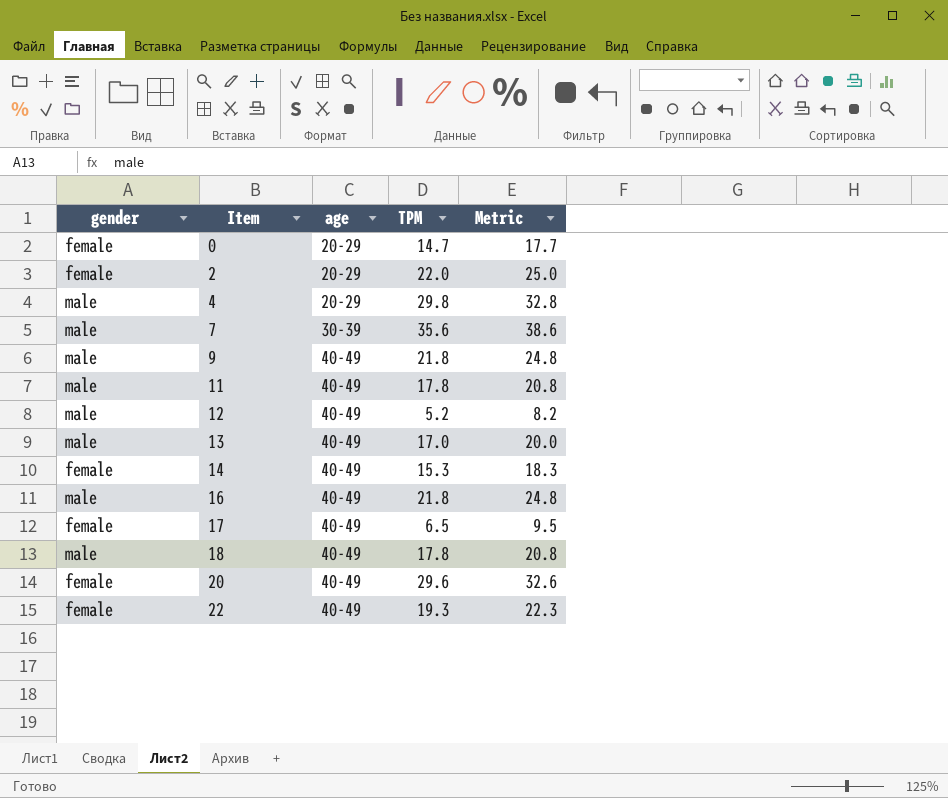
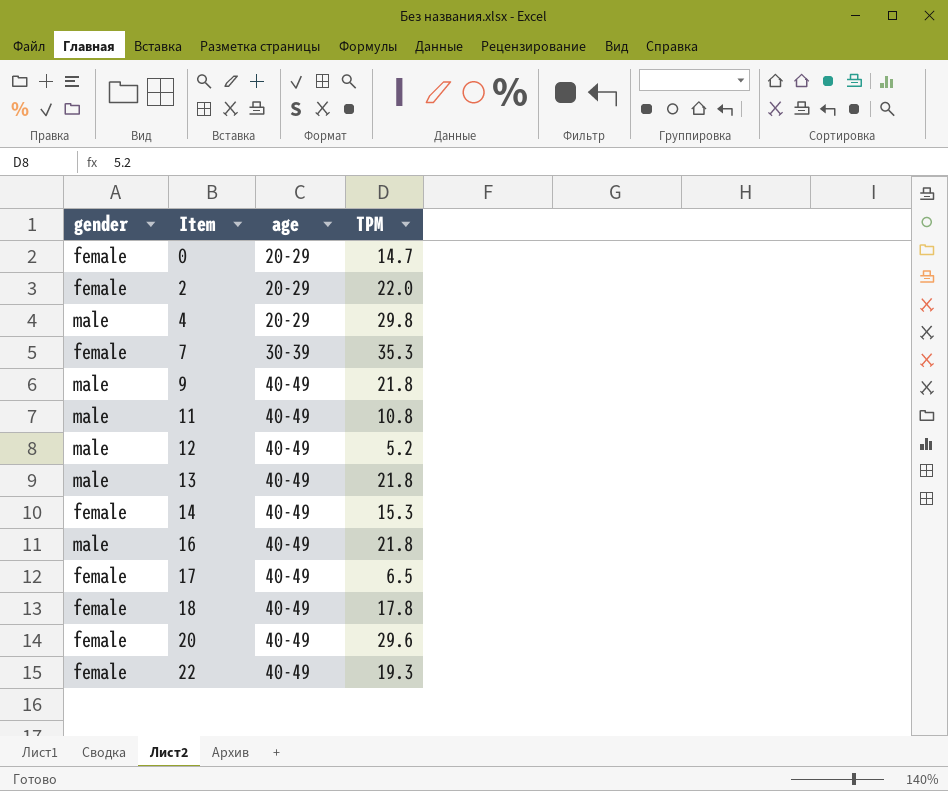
column Metric | formula: [TPM] + 3 -> none
7 | gender: male -> female
7 | TPM: 35.6 -> 35.3
11 | TPM: 17.8 -> 10.8
13 | TPM: 17.0 -> 21.8
18 | gender: male -> female

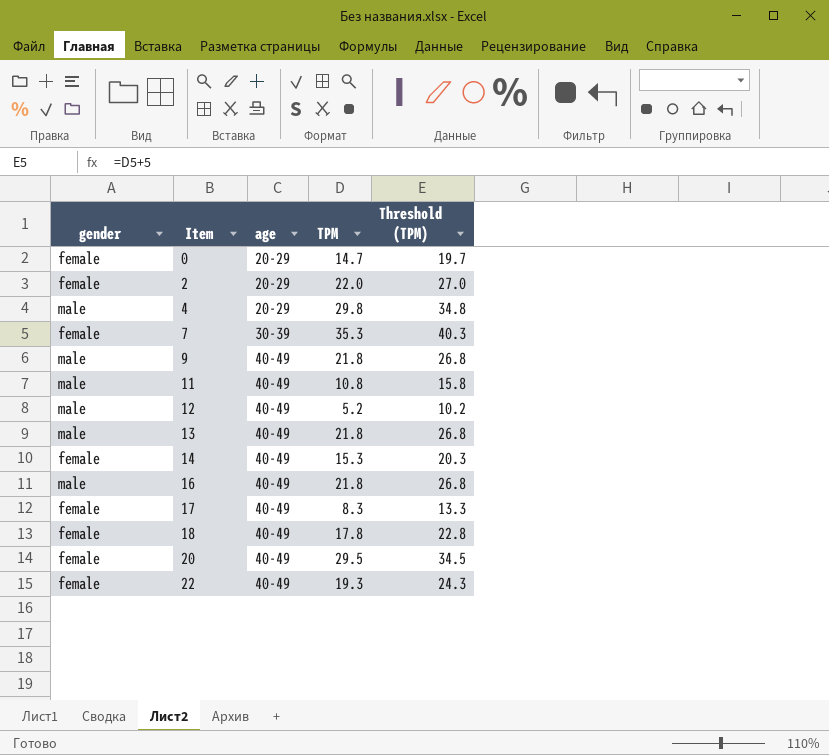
column Threshold (TPM) | formula: none -> [TPM] + 5
17 | TPM: 6.5 -> 8.3
20 | TPM: 29.6 -> 29.5

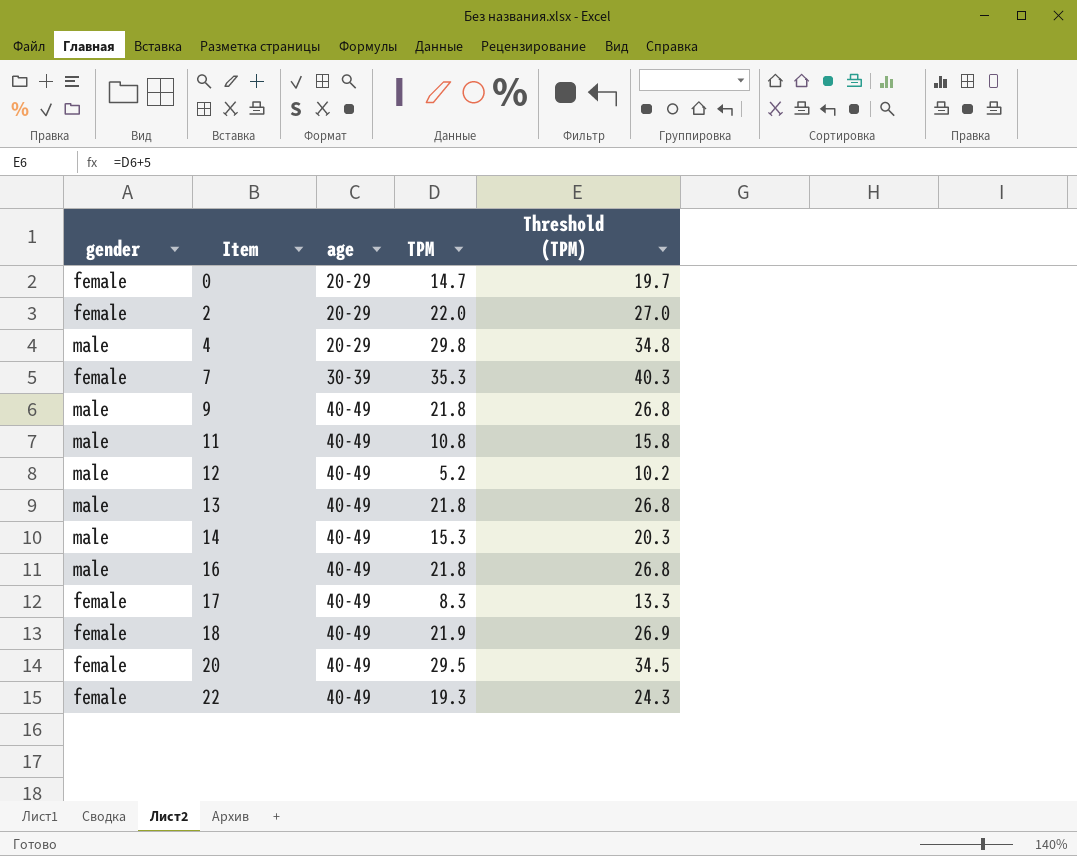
14 | gender: female -> male
18 | TPM: 17.8 -> 21.9
18 | Threshold (TPM): 22.8 -> 26.9

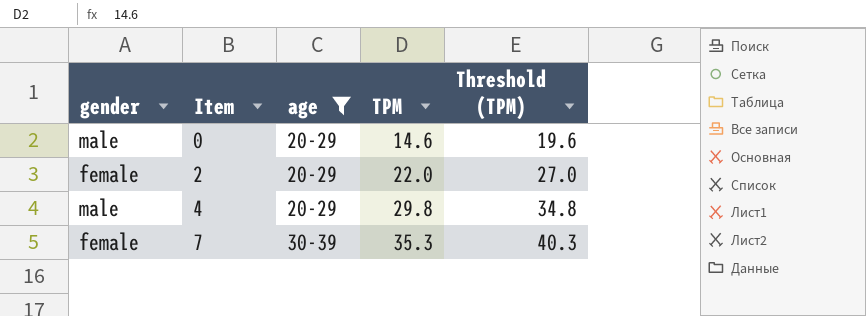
filter: none -> age != 40-49
0 | gender: female -> male
0 | TPM: 14.7 -> 14.6
0 | Threshold (TPM): 19.7 -> 19.6

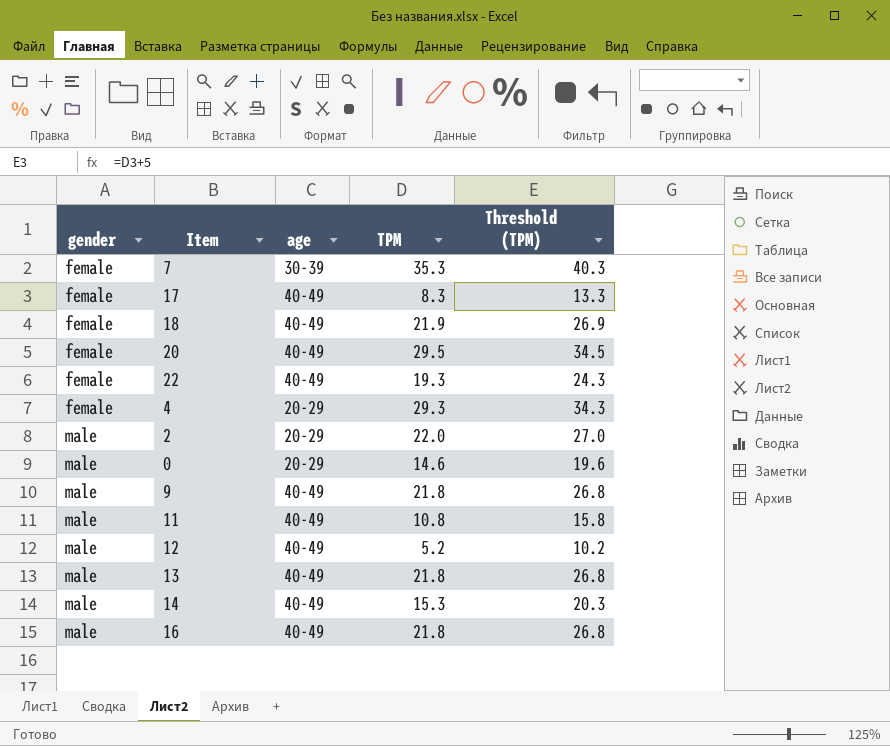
filter: age != 40-49 -> none
row order: Item ascending -> gender ascending
4 | gender: male -> female
4 | TPM: 29.8 -> 29.3
4 | Threshold (TPM): 34.8 -> 34.3
2 | gender: female -> male

